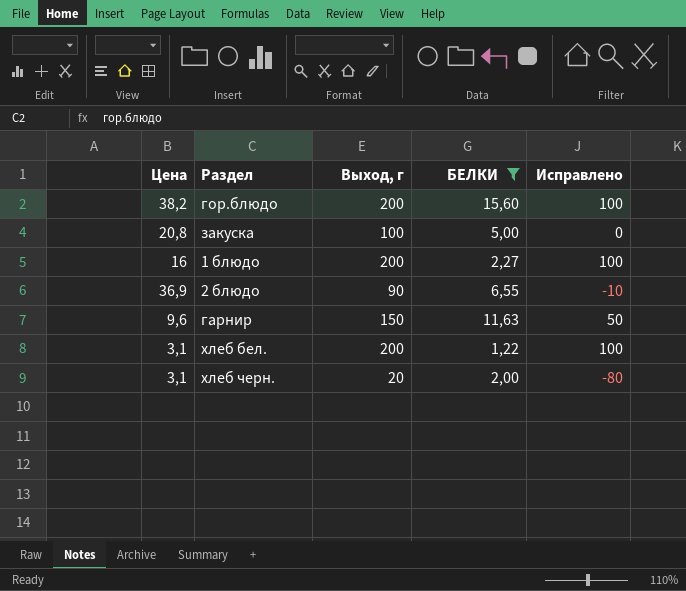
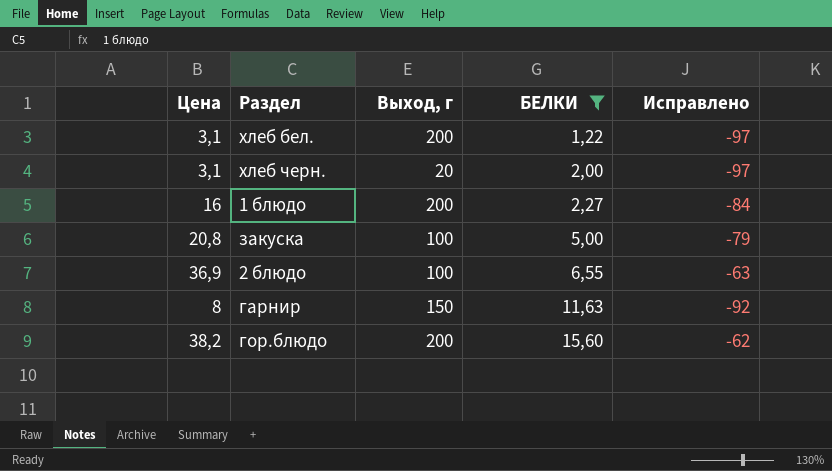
row order: none -> БЕЛКИ ascending
column Исправлено | formula: [Выход, г] - 100 -> [Цена] - 100
2 блюдо | Выход, г: 90 -> 100
гарнир | Цена: 9,6 -> 8

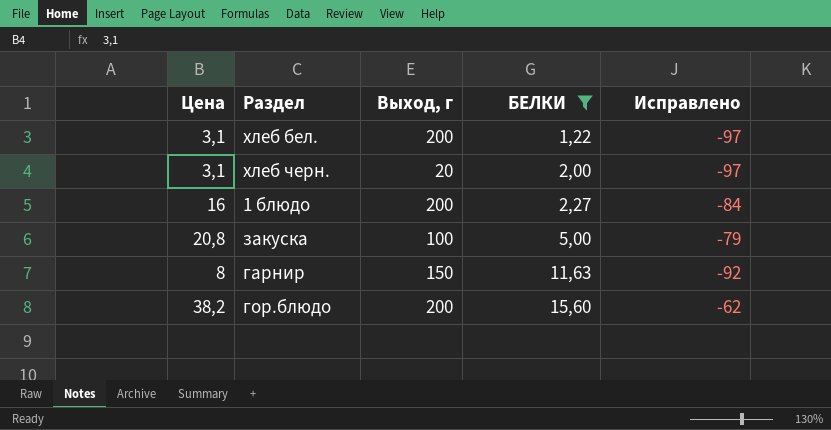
row 2 блюдо: 36,9 | 100 | 6,55 | -63 -> none

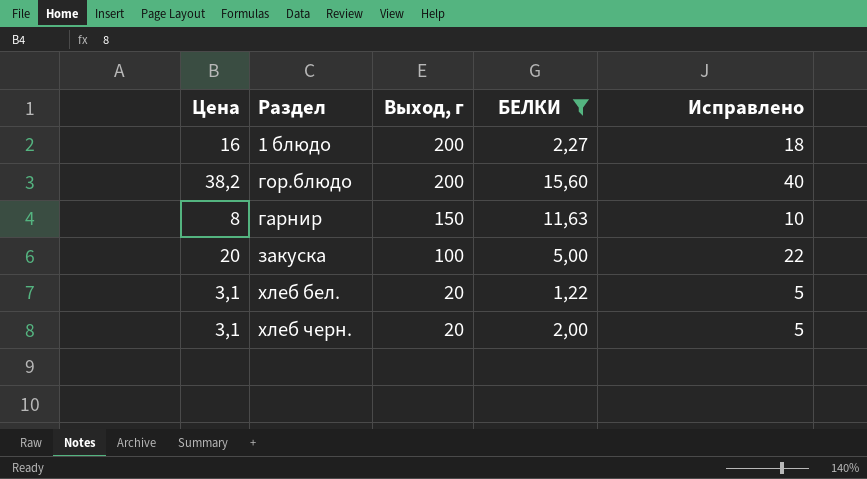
row order: БЕЛКИ ascending -> Выход, г descending
column Исправлено | formula: [Цена] - 100 -> [Цена] + 2
закуска | Цена: 20,8 -> 20
хлеб бел. | Выход, г: 200 -> 20

